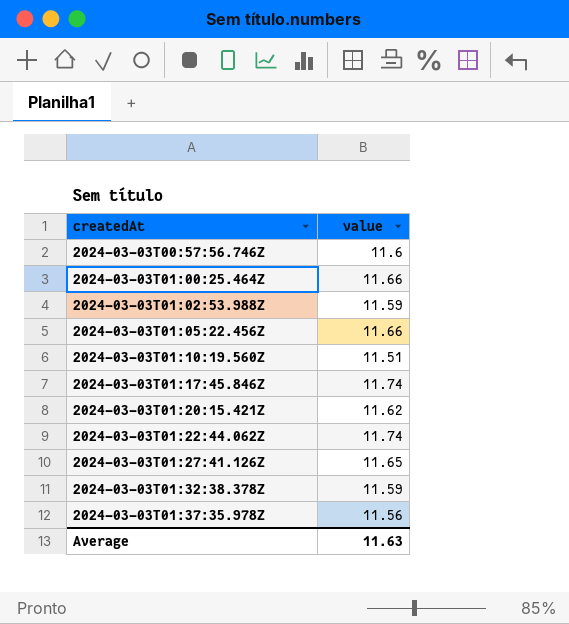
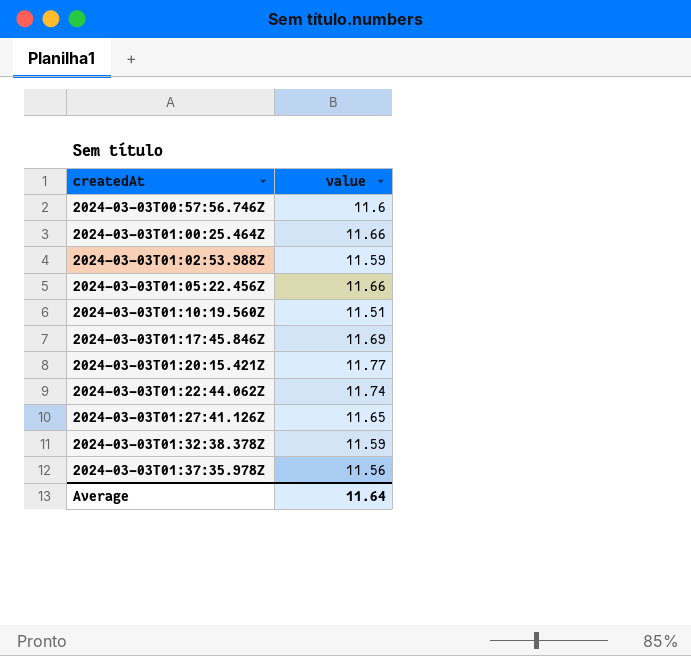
2024-03-03T01:17:45.846Z | value: 11.74 -> 11.69
2024-03-03T01:20:15.421Z | value: 11.62 -> 11.77
Average | value: 11.63 -> 11.64

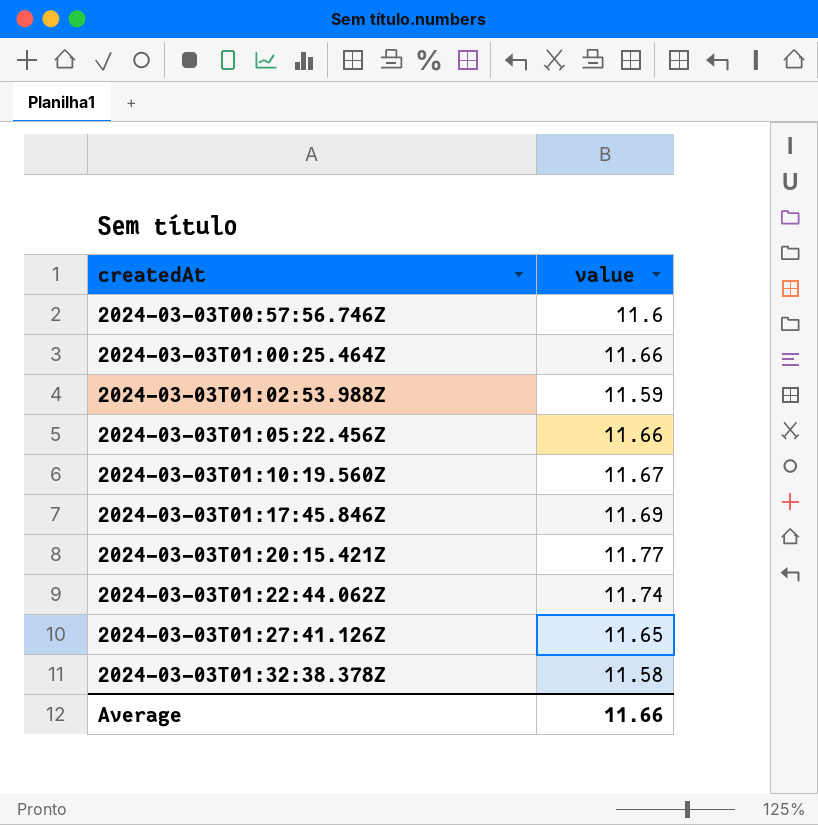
row 2024-03-03T01:37:35.978Z: 11.56 -> none
2024-03-03T01:10:19.560Z | value: 11.51 -> 11.67
2024-03-03T01:32:38.378Z | value: 11.59 -> 11.58
Average | value: 11.64 -> 11.66

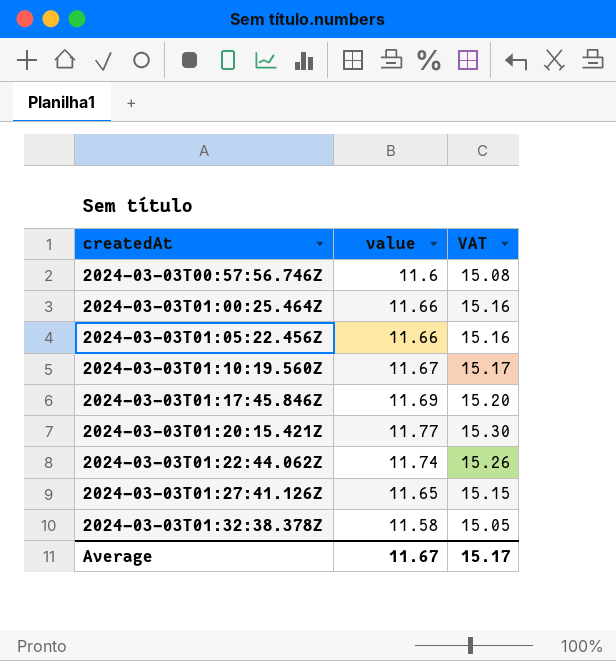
column VAT | formula: none -> [value] * 1.3
row 2024-03-03T01:02:53.988Z: 11.59 -> none
Average | value: 11.66 -> 11.67

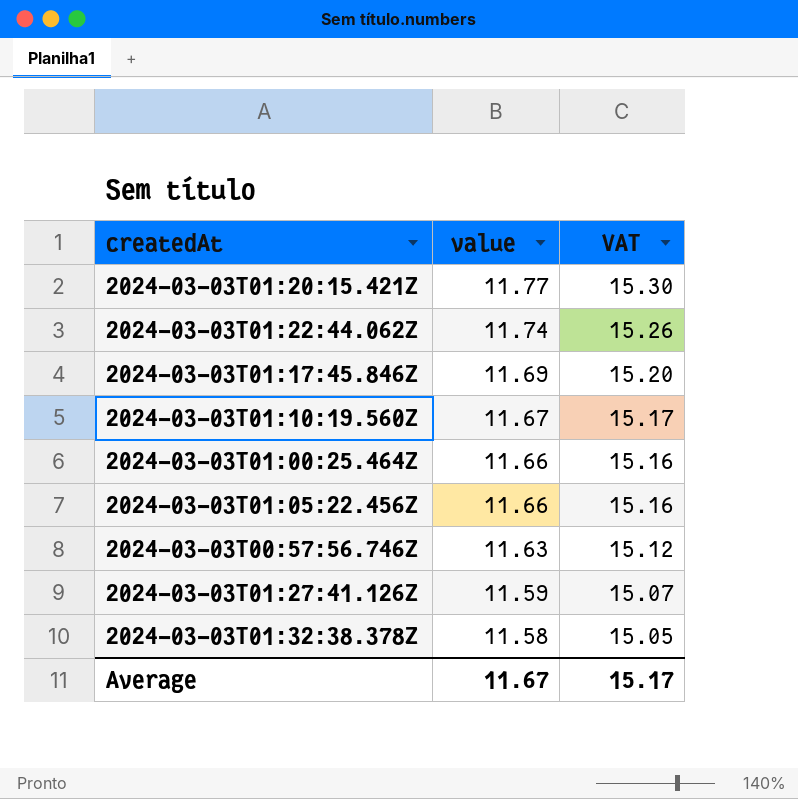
row order: createdAt ascending -> value descending
2024-03-03T00:57:56.746Z | value: 11.6 -> 11.63
2024-03-03T00:57:56.746Z | VAT: 15.08 -> 15.12
2024-03-03T01:27:41.126Z | value: 11.65 -> 11.59
2024-03-03T01:27:41.126Z | VAT: 15.15 -> 15.07

